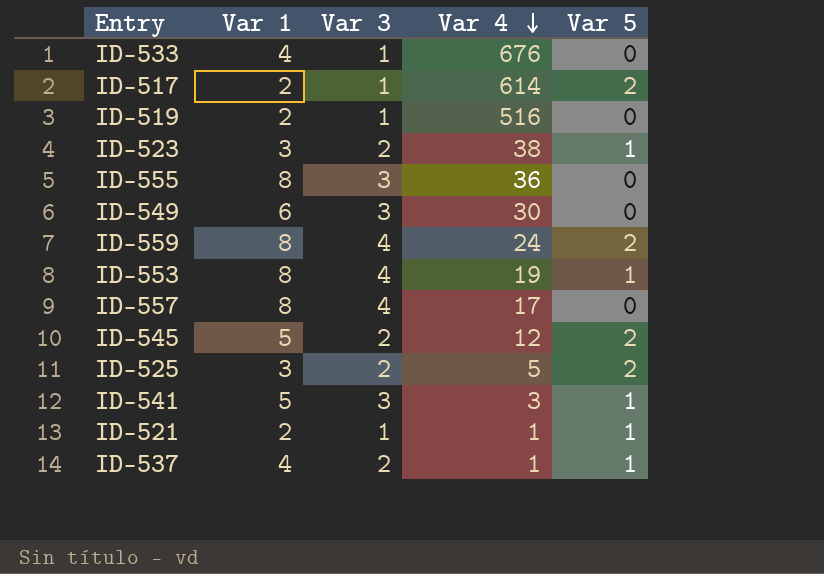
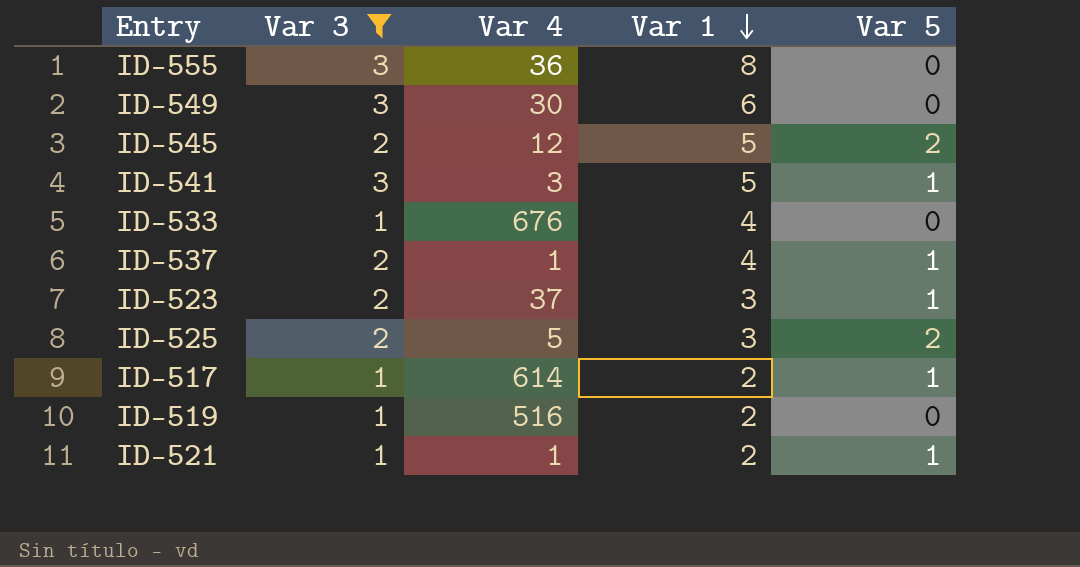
filter: none -> Var 3 != 4
row order: Var 4 descending -> Var 1 descending
column Var 1 | position: 2 -> 4
ID-523 | Var 4: 38 -> 37
ID-517 | Var 5: 2 -> 1

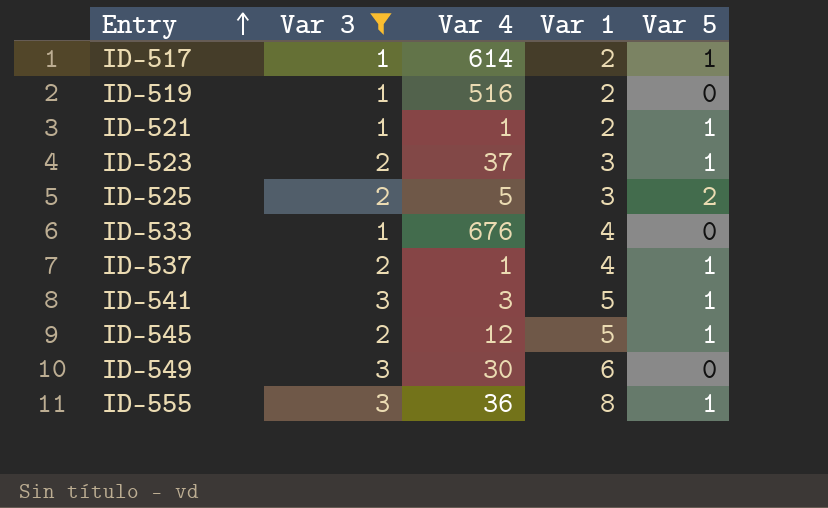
row order: Var 1 descending -> Entry ascending
ID-545 | Var 5: 2 -> 1
ID-555 | Var 5: 0 -> 1

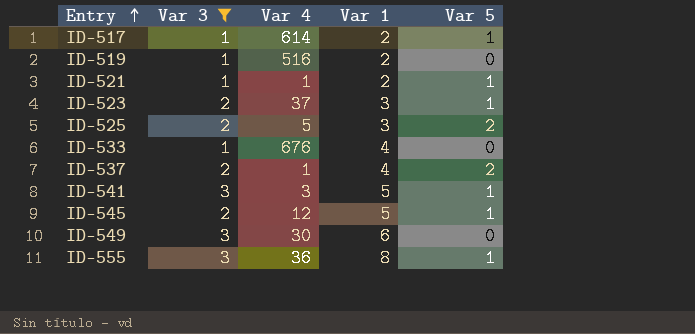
ID-537 | Var 5: 1 -> 2

